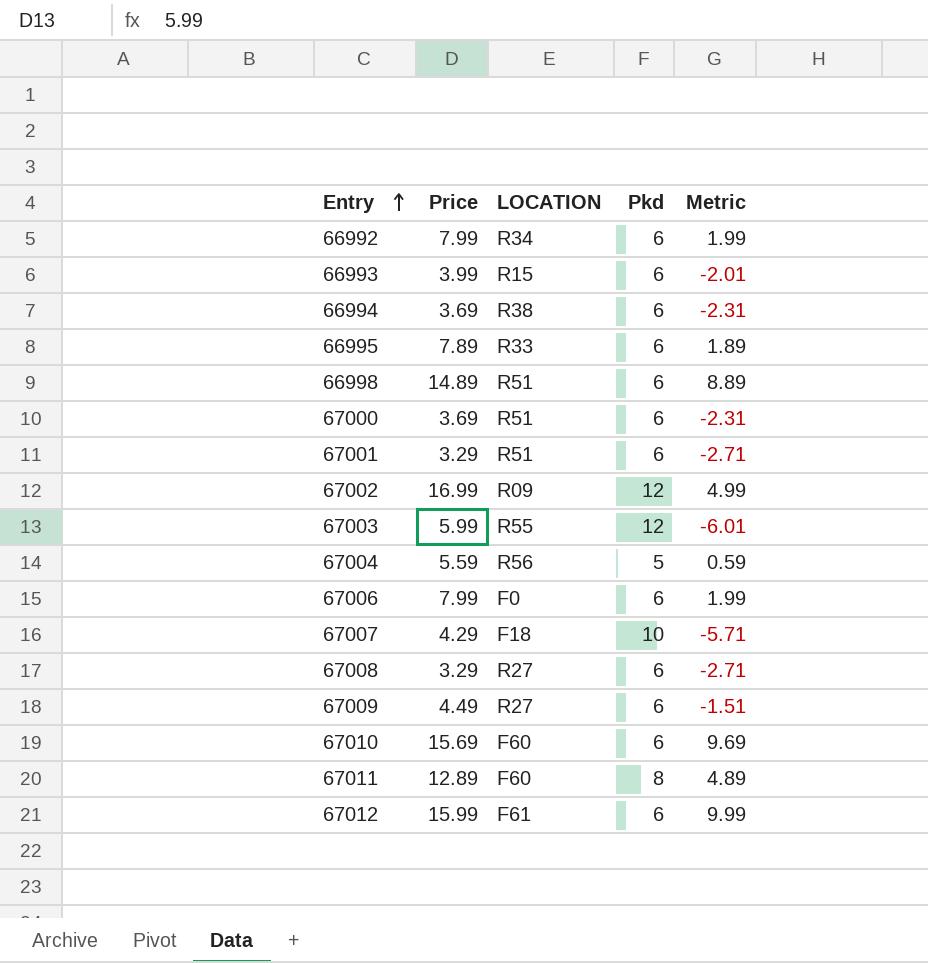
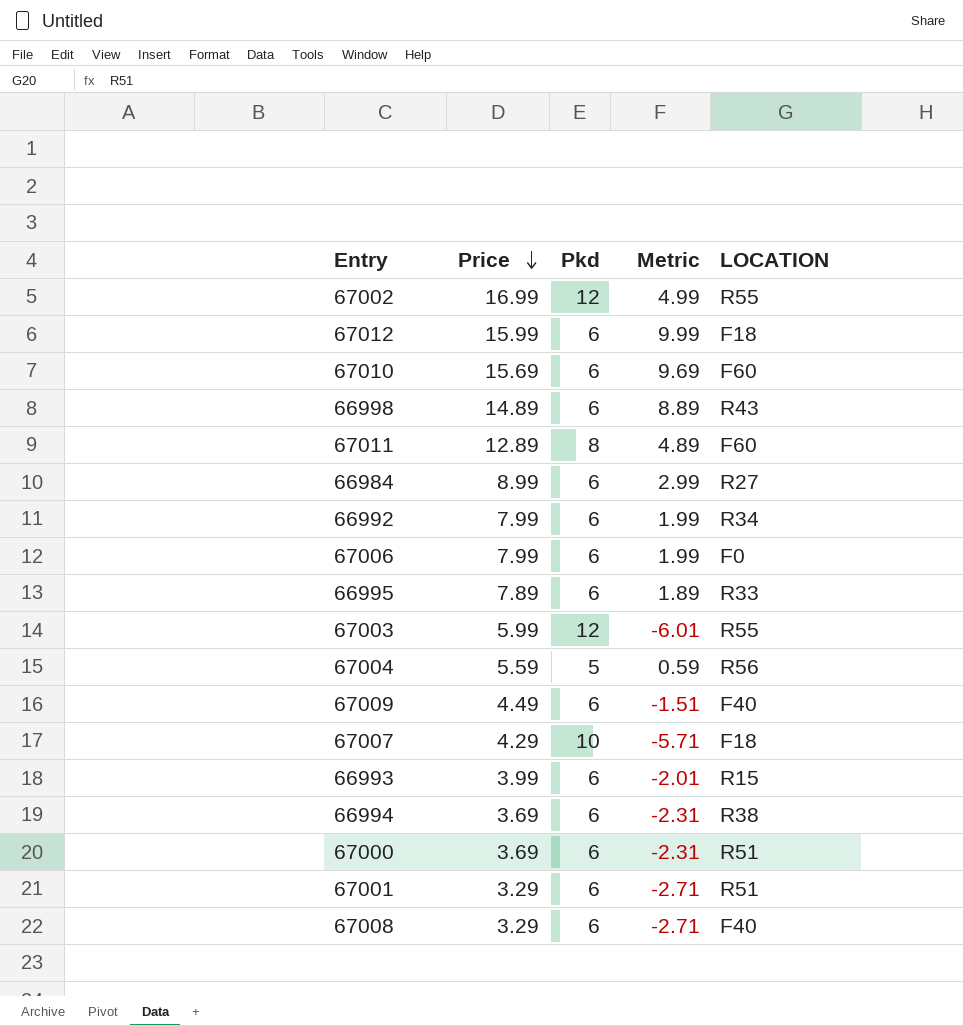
row order: Entry ascending -> Price descending
column LOCATION | position: 3 -> 5
67002 | LOCATION: R09 -> R55
67012 | LOCATION: F61 -> F18
66998 | LOCATION: R51 -> R43
row 66984: none -> 8.99 | 6 | 2.99 | R27
67009 | LOCATION: R27 -> F40
67008 | LOCATION: R27 -> F40

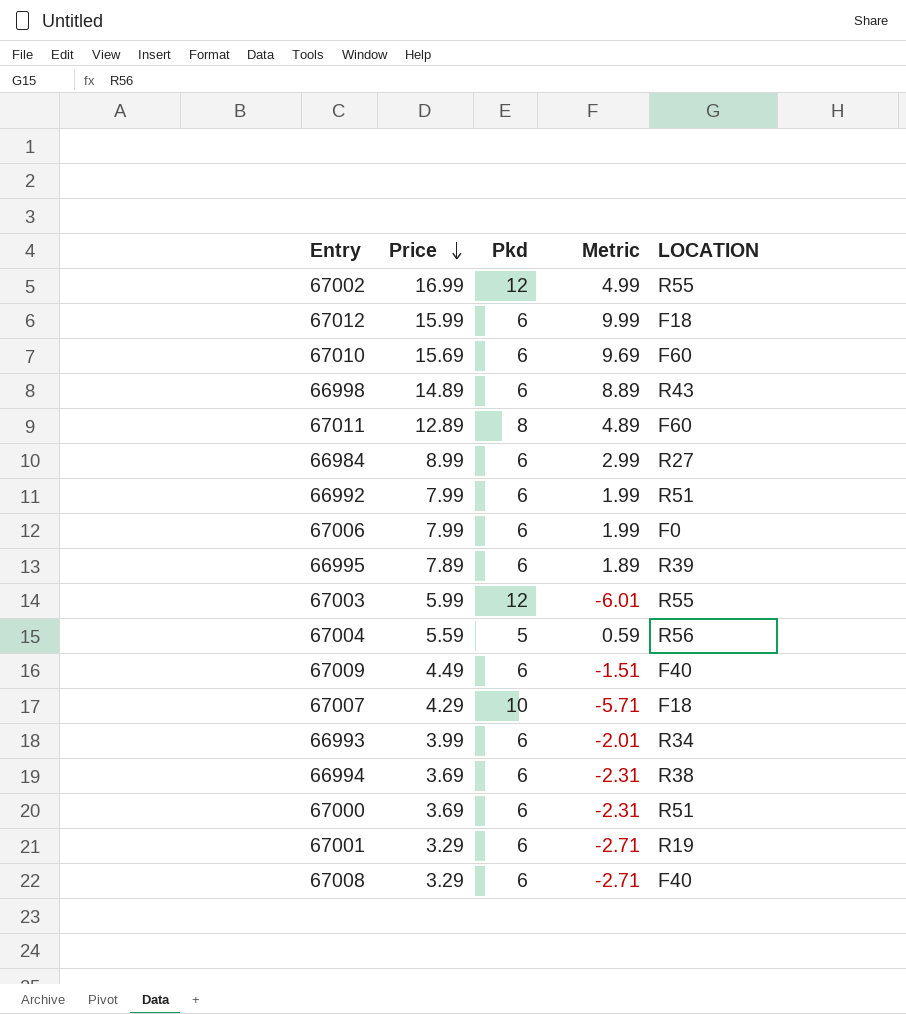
66992 | LOCATION: R34 -> R51
66995 | LOCATION: R33 -> R39
66993 | LOCATION: R15 -> R34
67001 | LOCATION: R51 -> R19

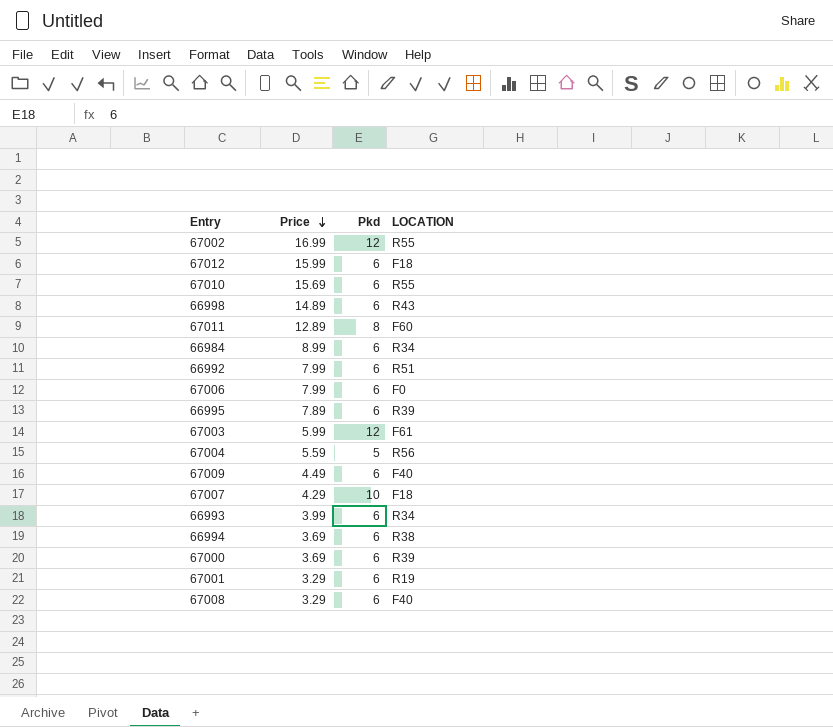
column Metric | formula: [Price] - [Pkd] -> none
67010 | LOCATION: F60 -> R55
66984 | LOCATION: R27 -> R34
67003 | LOCATION: R55 -> F61
67000 | LOCATION: R51 -> R39

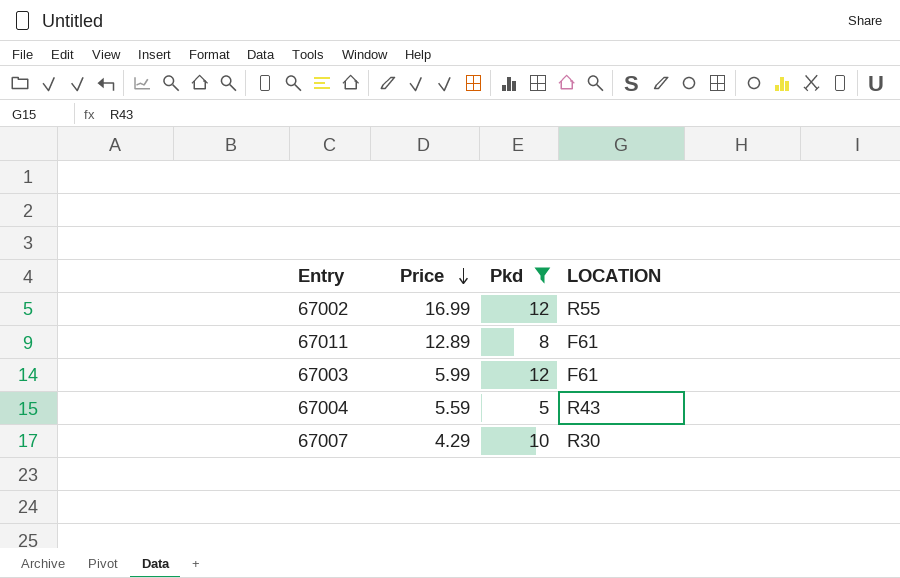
filter: none -> Pkd != 6
67011 | LOCATION: F60 -> F61
67004 | LOCATION: R56 -> R43
67007 | LOCATION: F18 -> R30

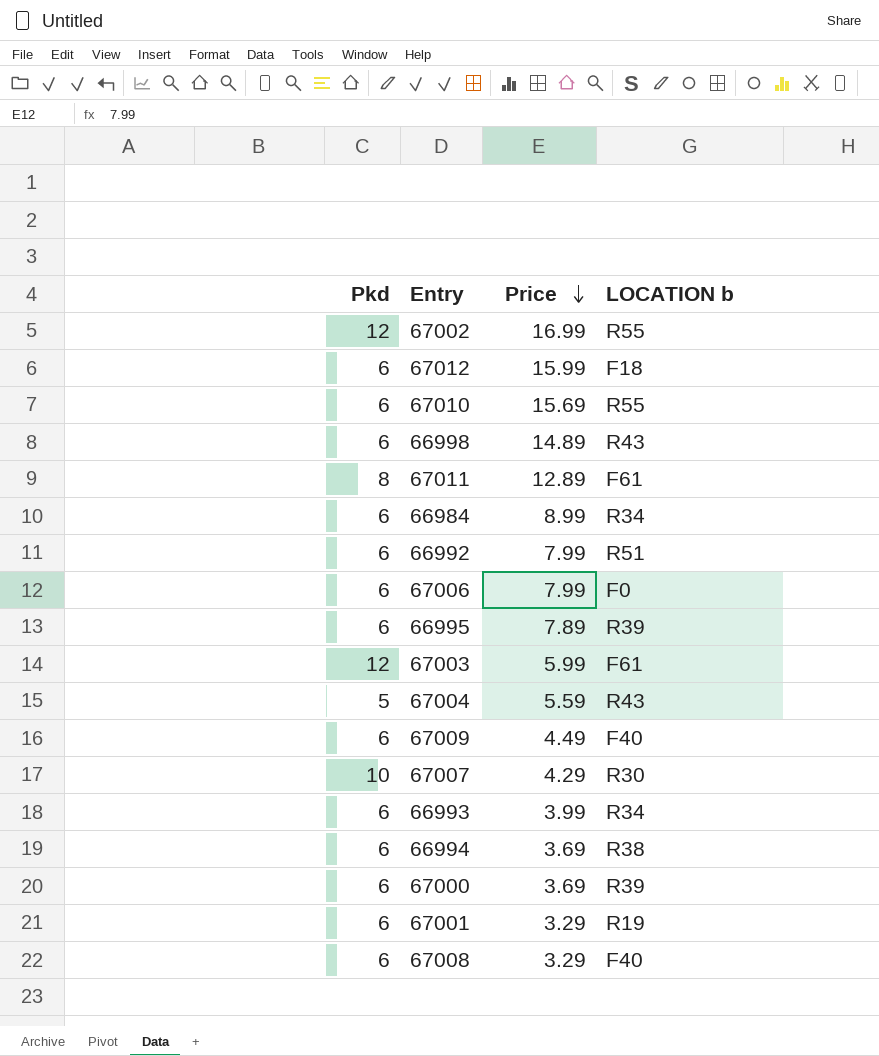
filter: Pkd != 6 -> none
column Pkd | position: 3 -> 1
column name: LOCATION -> LOCATION b

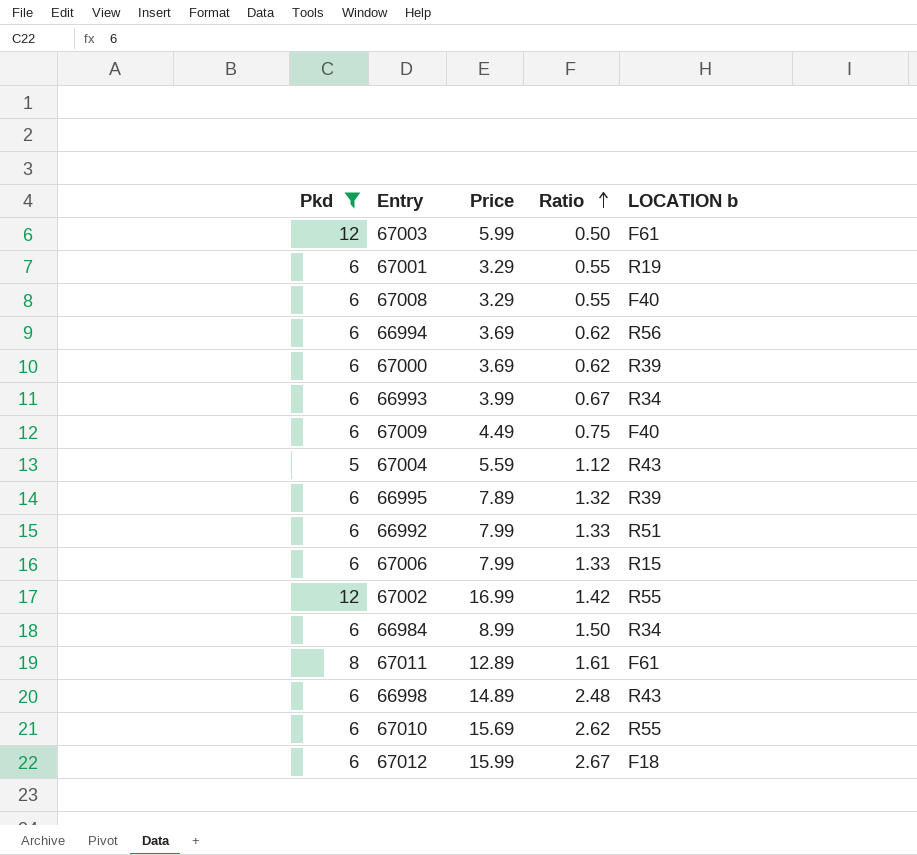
filter: none -> Pkd != 10
row order: Price descending -> Ratio ascending
column Ratio | formula: none -> [Price] / [Pkd]
66994 | LOCATION b: R38 -> R56
67006 | LOCATION b: F0 -> R15

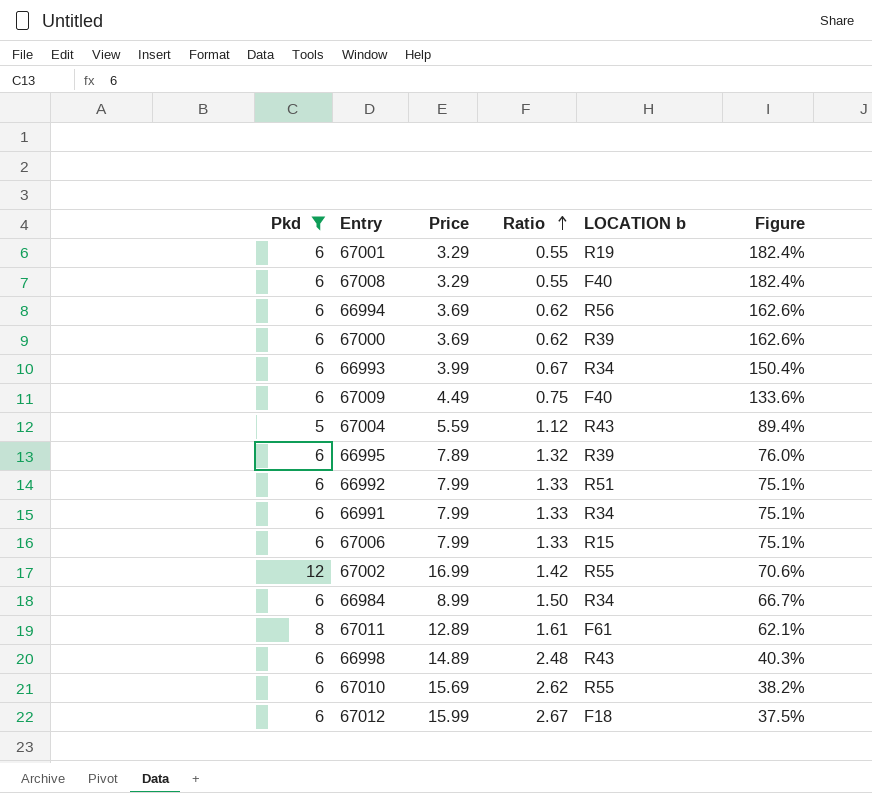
column Figure | formula: none -> [Pkd] / [Price]
row 67003: 12 | 5.99 | 0.50 | F61 -> none
row 66991: none -> 6 | 7.99 | 1.33 | R34 | 75.1%

